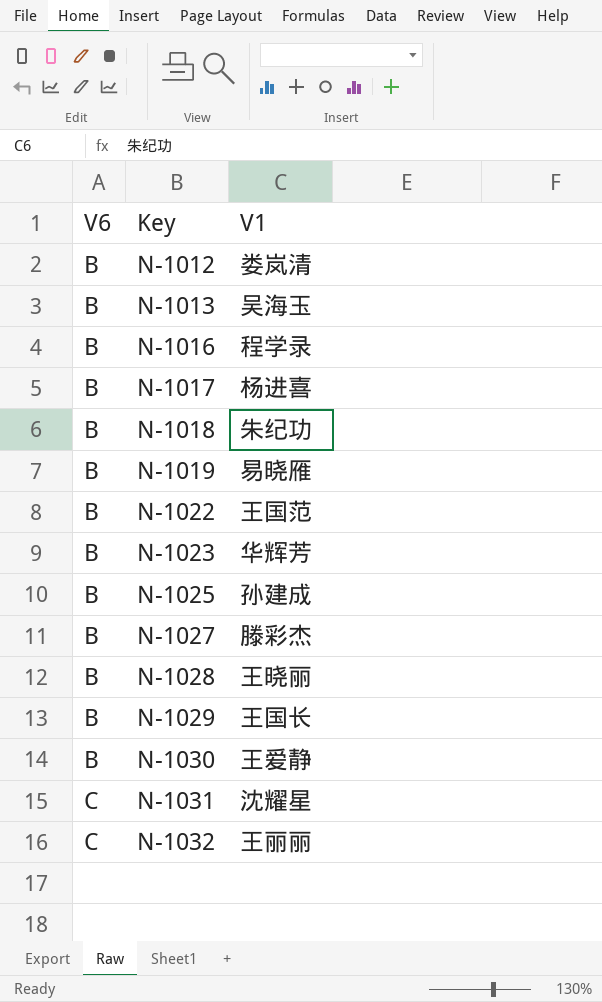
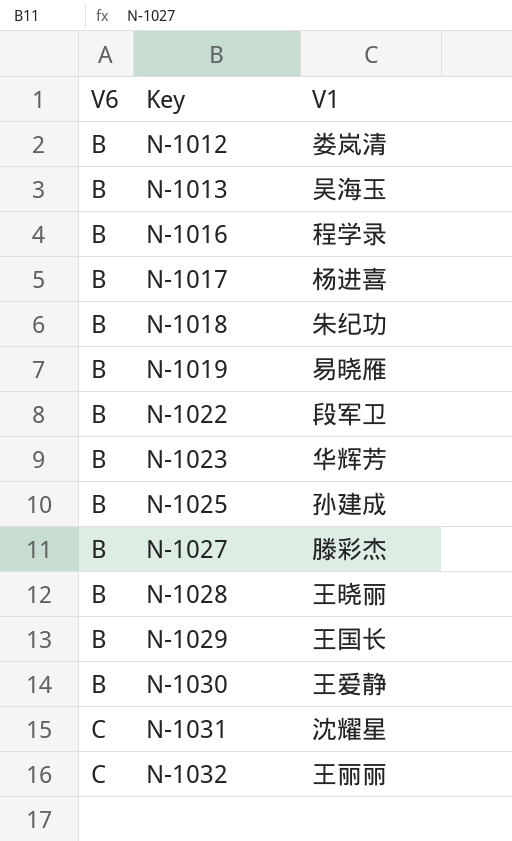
N-1022 | V1: 王国范 -> 段军卫

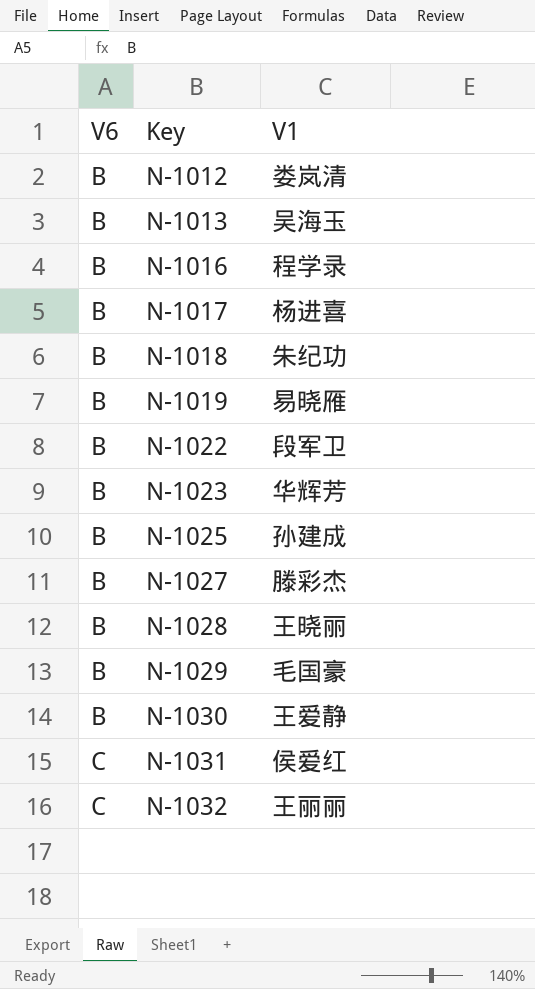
N-1029 | V1: 王国长 -> 毛国豪
N-1031 | V1: 沈耀星 -> 侯爱红

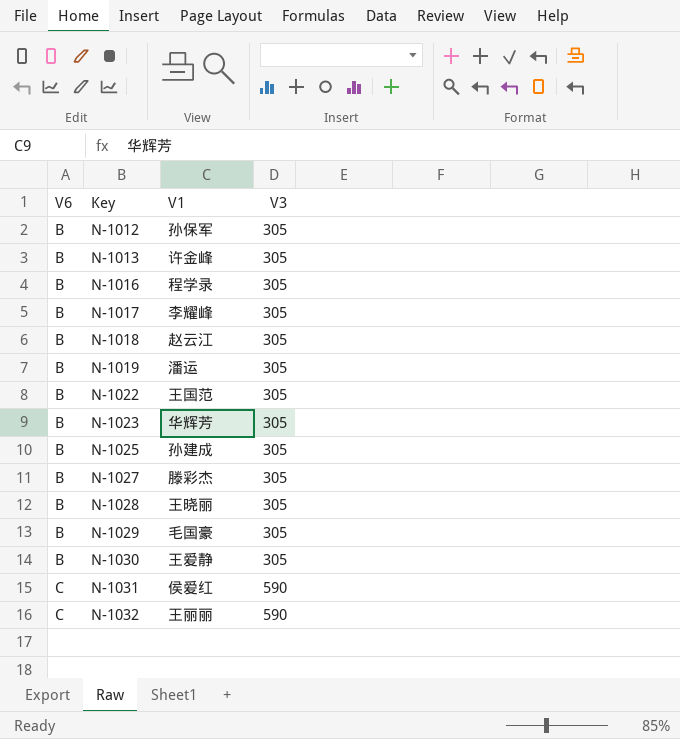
column V3 | position: none -> 4
N-1012 | V1: 娄岚清 -> 孙保军
N-1013 | V1: 吴海玉 -> 许金峰
N-1017 | V1: 杨进喜 -> 李耀峰
N-1018 | V1: 朱纪功 -> 赵云江
N-1019 | V1: 易晓雁 -> 潘运
N-1022 | V1: 段军卫 -> 王国范

